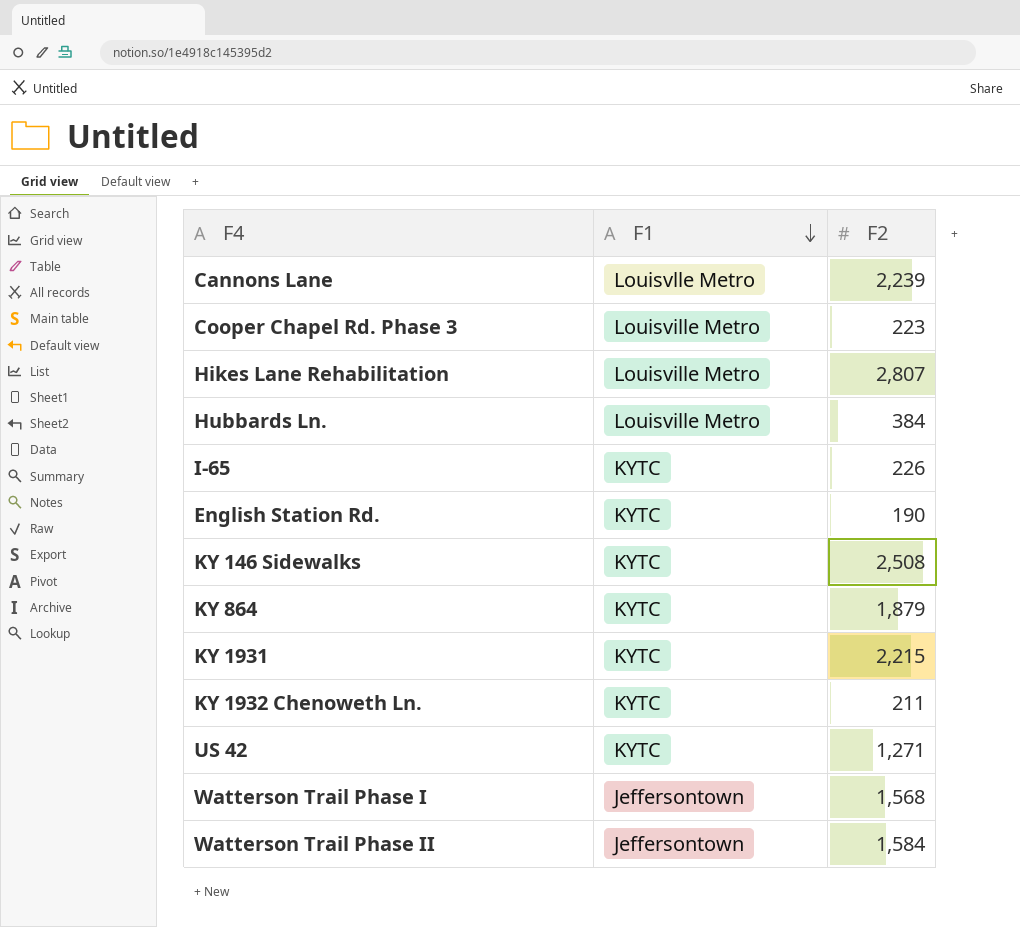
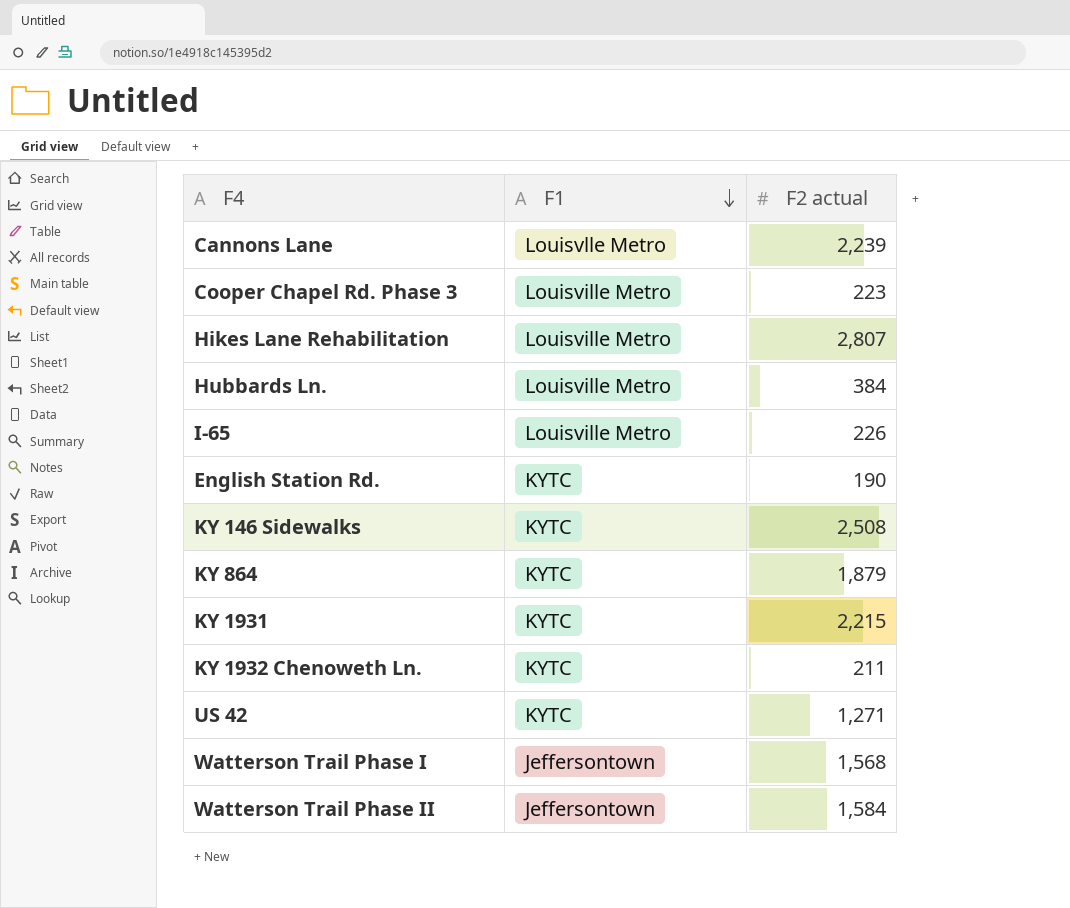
column name: F2 -> F2 actual
I-65 | F1: KYTC -> Louisville Metro

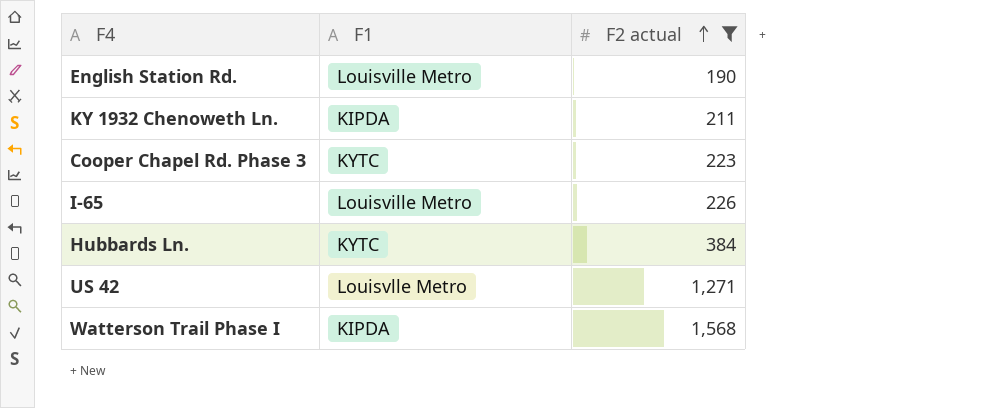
filter: none -> F2 actual <= 1,568
row order: F1 descending -> F2 actual ascending
English Station Rd. | F1: KYTC -> Louisville Metro
KY 1932 Chenoweth Ln. | F1: KYTC -> KIPDA
Cooper Chapel Rd. Phase 3 | F1: Louisville Metro -> KYTC
Hubbards Ln. | F1: Louisville Metro -> KYTC
US 42 | F1: KYTC -> Louisvlle Metro
Watterson Trail Phase I | F1: Jeffersontown -> KIPDA

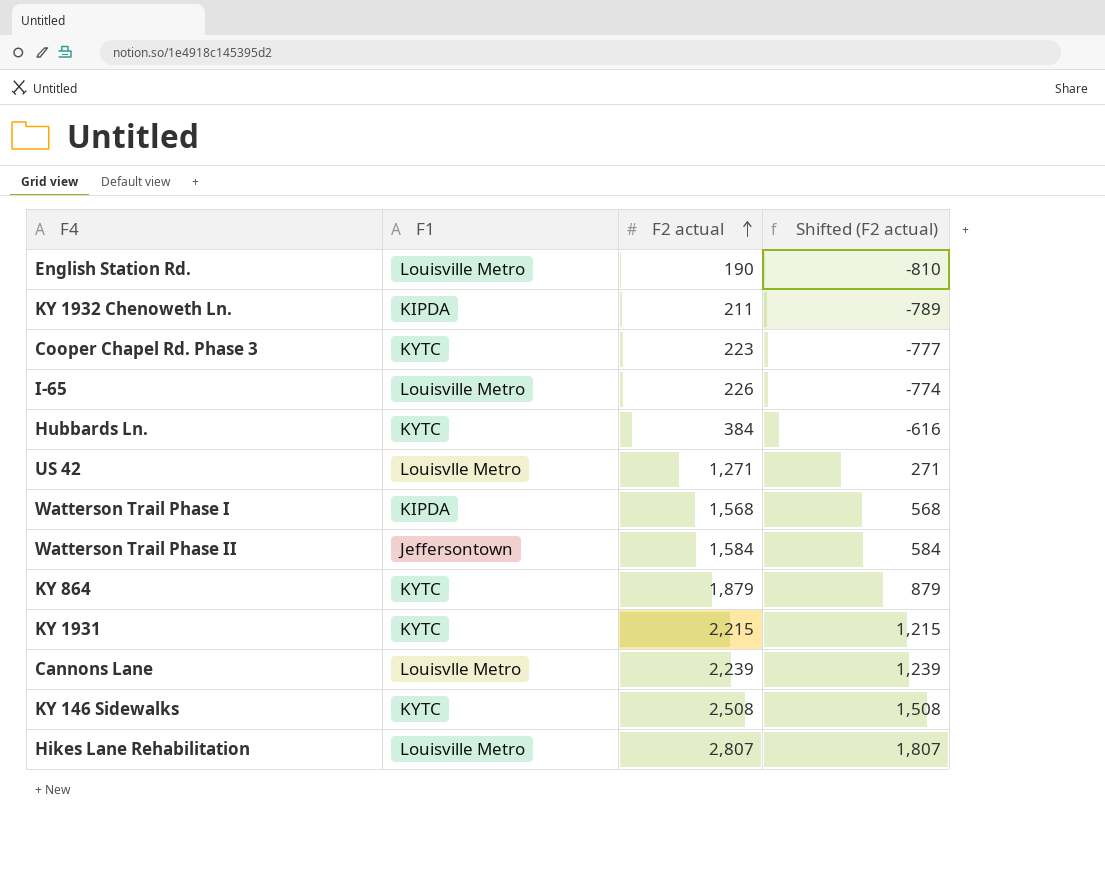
filter: F2 actual <= 1,568 -> none
column Shifted (F2 actual) | formula: none -> [F2 actual] - 1000

